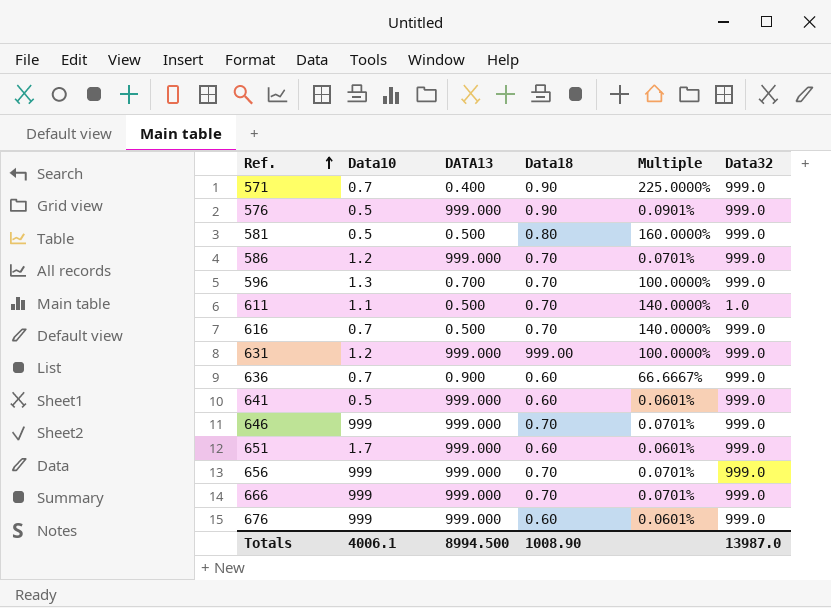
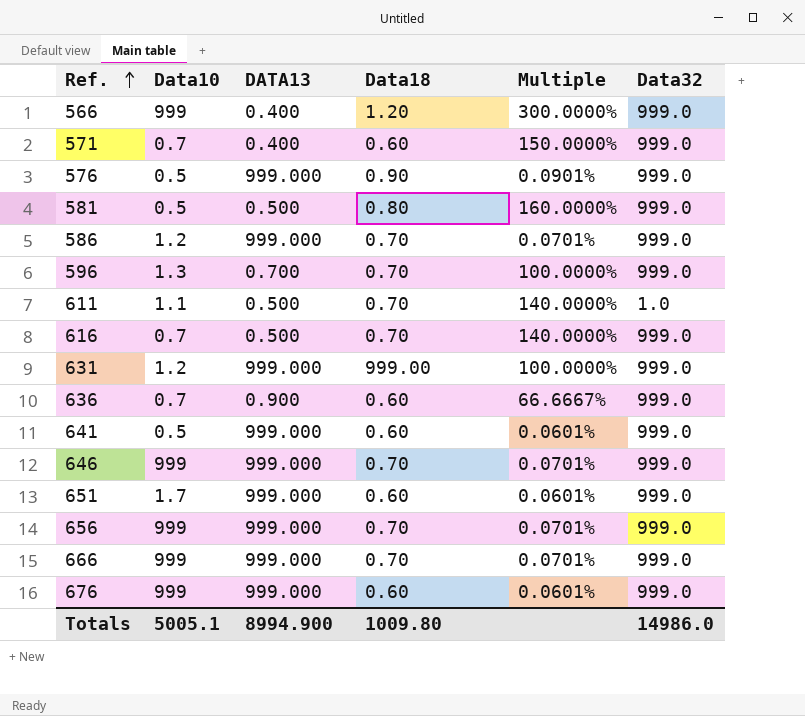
row 566: none -> 999 | 0.400 | 1.20 | 300.0000% | 999.0
571 | Data18: 0.90 -> 0.60
571 | Multiple: 225.0000% -> 150.0000%
Totals | Data10: 4006.1 -> 5005.1
Totals | DATA13: 8994.500 -> 8994.900
Totals | Data18: 1008.90 -> 1009.80
Totals | Data32: 13987.0 -> 14986.0

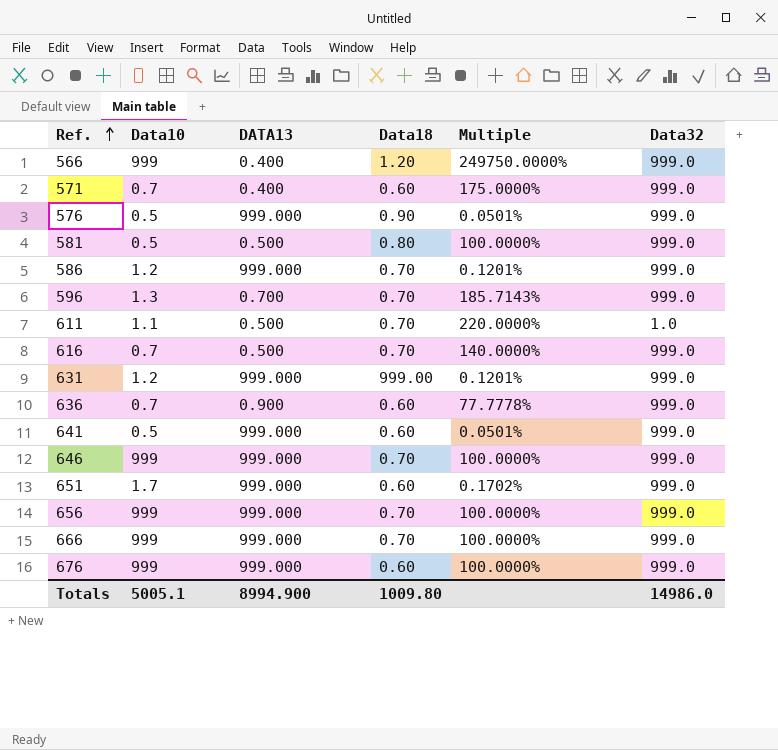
column Multiple | formula: [Data18] / [DATA13] -> [Data10] / [DATA13]

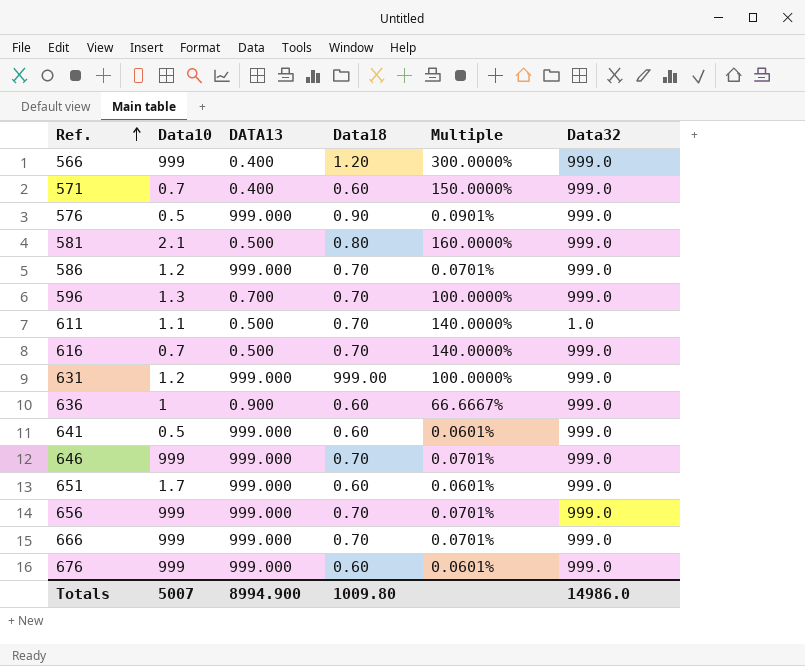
column Multiple | formula: [Data10] / [DATA13] -> [Data18] / [DATA13]
581 | Data10: 0.5 -> 2.1
636 | Data10: 0.7 -> 1
Totals | Data10: 5005.1 -> 5007

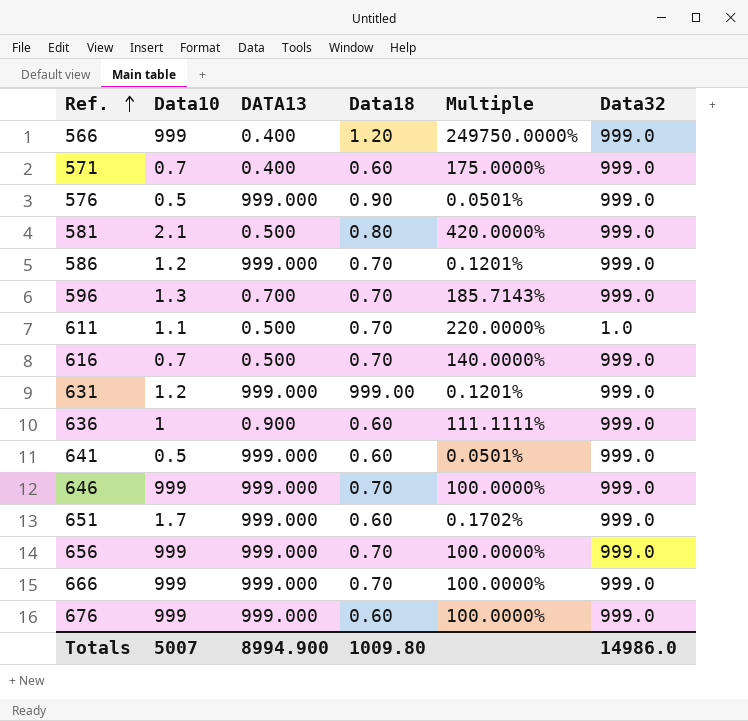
column Multiple | formula: [Data18] / [DATA13] -> [Data10] / [DATA13]

